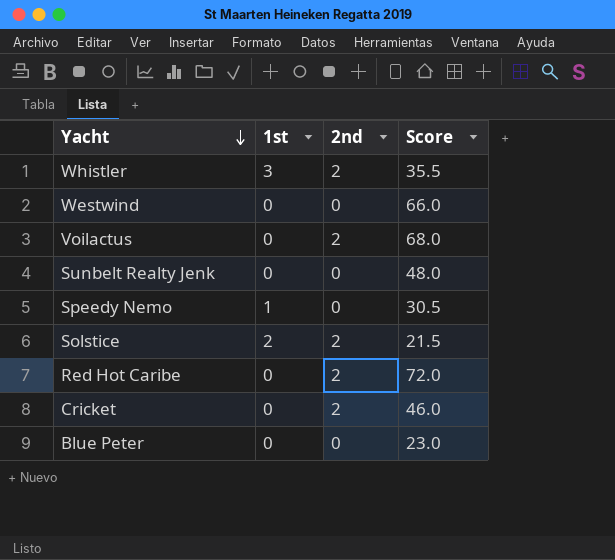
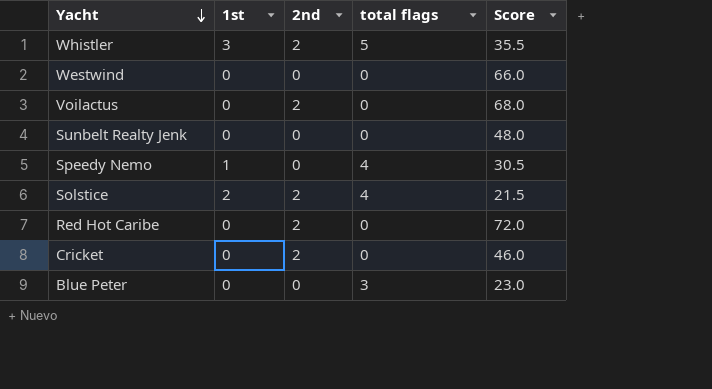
column total flags | position: none -> 4

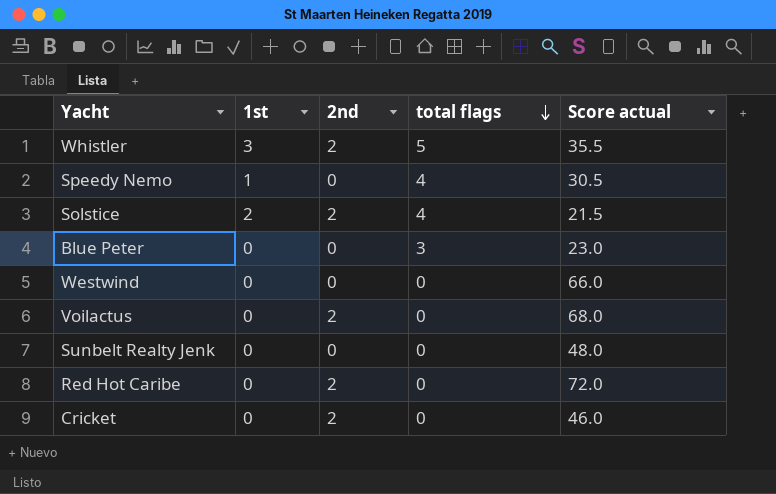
row order: Yacht descending -> total flags descending
column name: Score -> Score actual

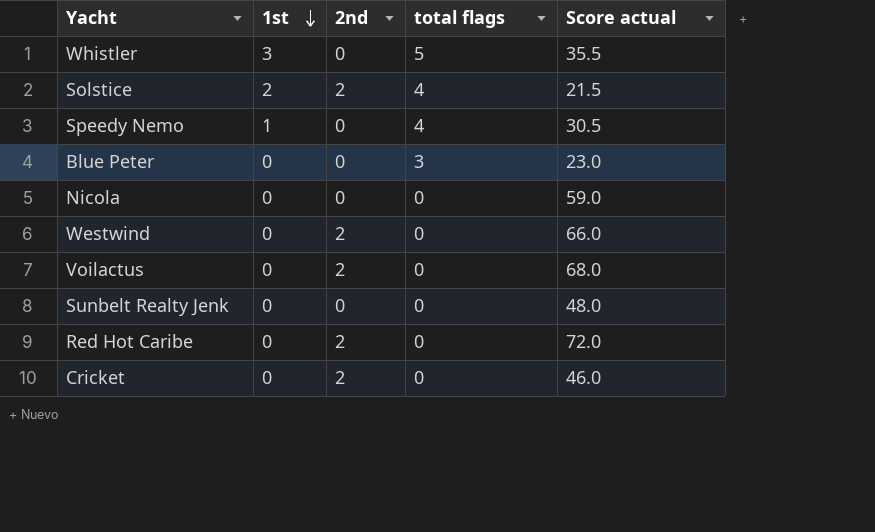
row order: total flags descending -> 1st descending
Whistler | 2nd: 2 -> 0
row Nicola: none -> 0 | 0 | 0 | 59.0
Westwind | 2nd: 0 -> 2

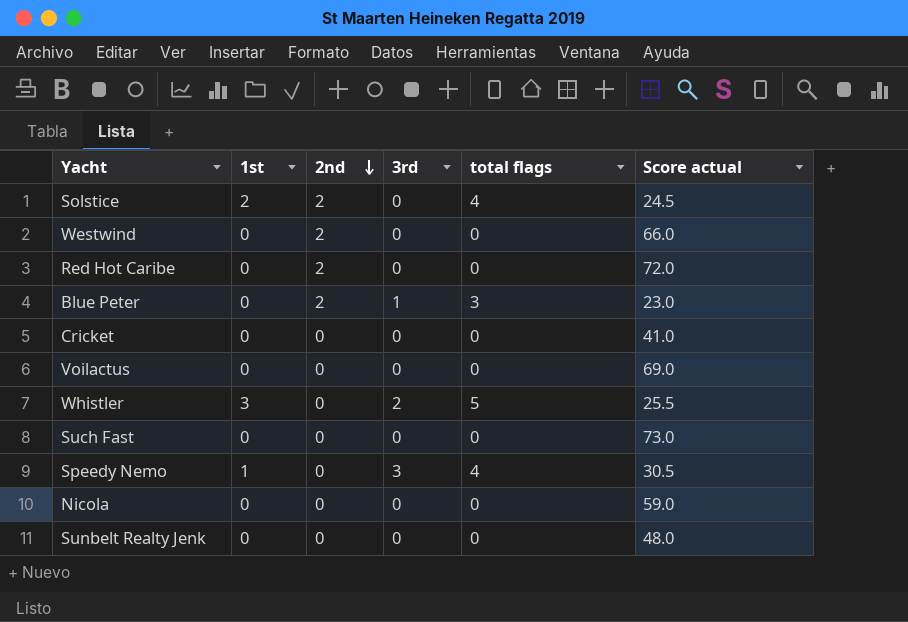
row order: 1st descending -> 2nd descending
column 3rd | position: none -> 4
Solstice | Score actual: 21.5 -> 24.5
Blue Peter | 2nd: 0 -> 2
Cricket | 2nd: 2 -> 0
Cricket | Score actual: 46.0 -> 41.0
Voilactus | 2nd: 2 -> 0
Voilactus | Score actual: 68.0 -> 69.0
Whistler | Score actual: 35.5 -> 25.5
row Such Fast: none -> 0 | 0 | 0 | 0 | 73.0

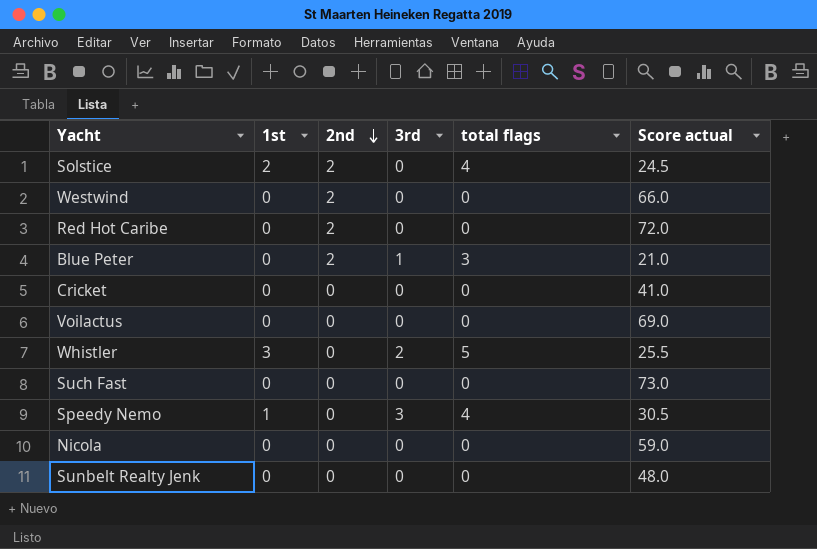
Blue Peter | Score actual: 23.0 -> 21.0

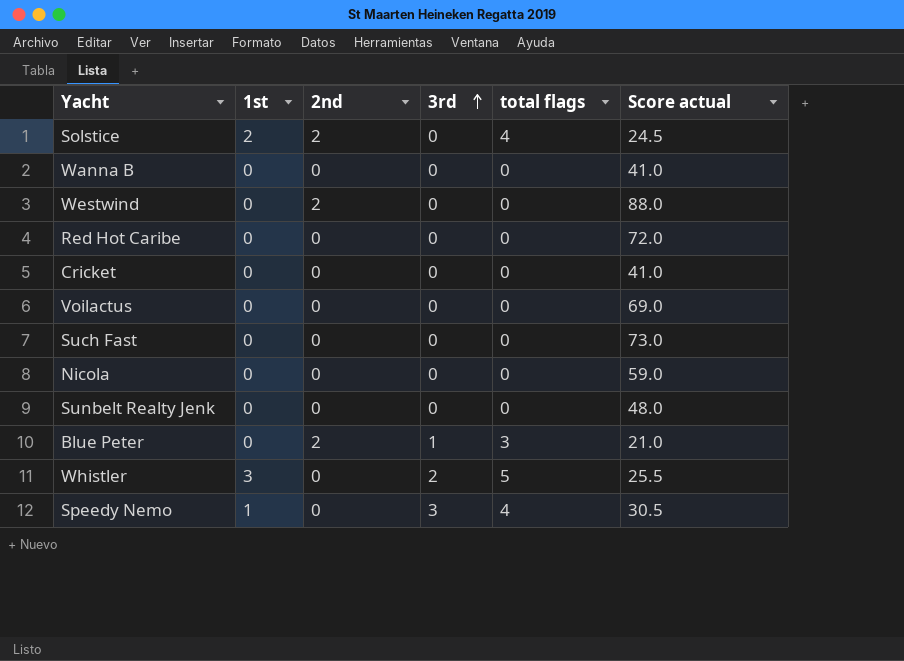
row order: 2nd descending -> 3rd ascending
row Wanna B: none -> 0 | 0 | 0 | 0 | 41.0
Westwind | Score actual: 66.0 -> 88.0
Red Hot Caribe | 2nd: 2 -> 0

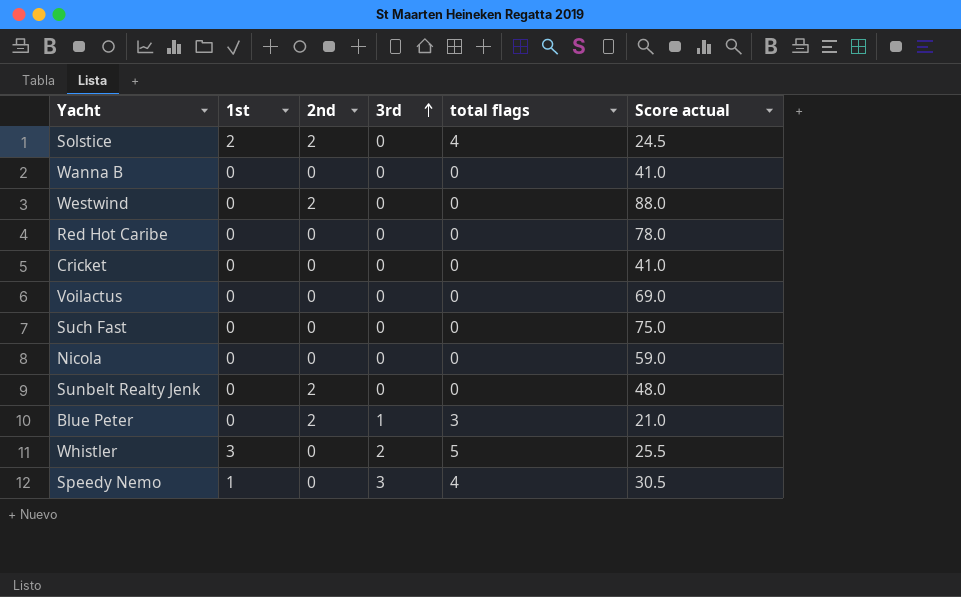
Red Hot Caribe | Score actual: 72.0 -> 78.0
Such Fast | Score actual: 73.0 -> 75.0
Sunbelt Realty Jenk | 2nd: 0 -> 2

